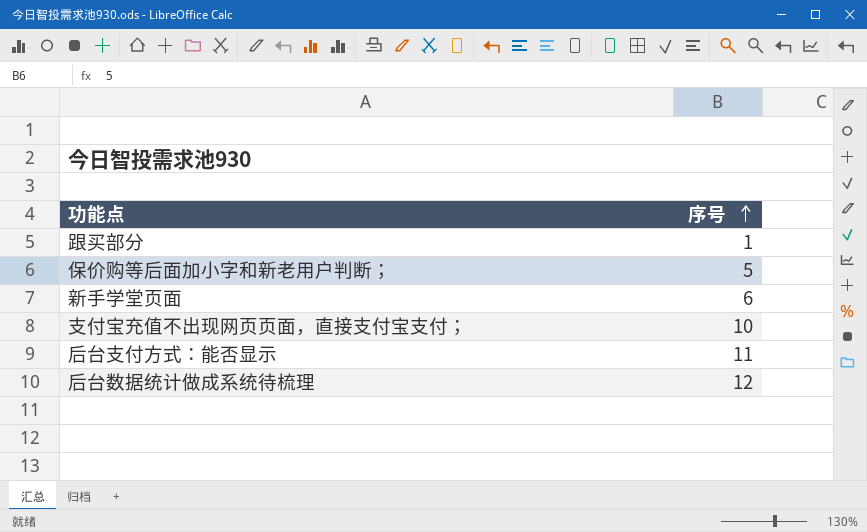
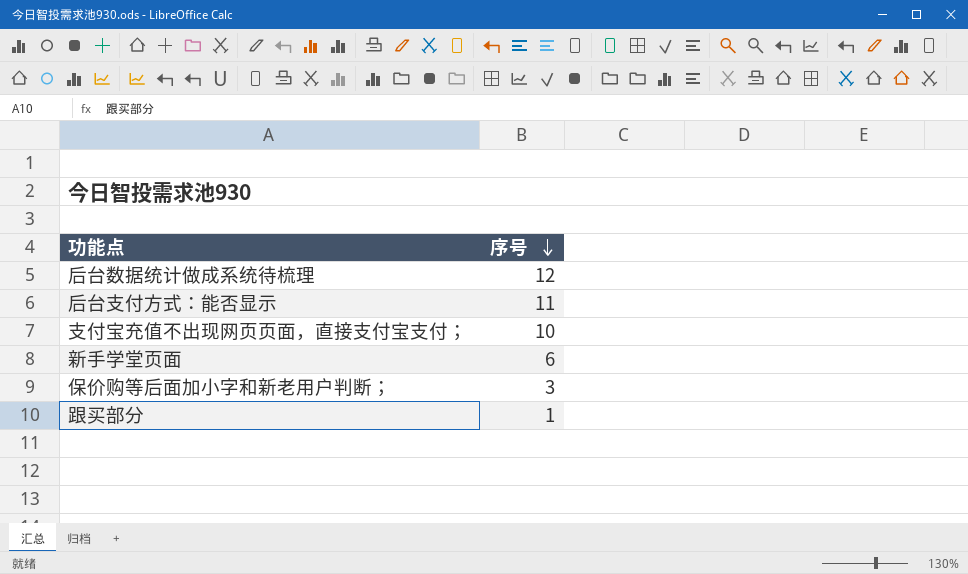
row order: 序号 ascending -> 序号 descending
保价购等后面加小字和新老用户判断； | 序号: 5 -> 3

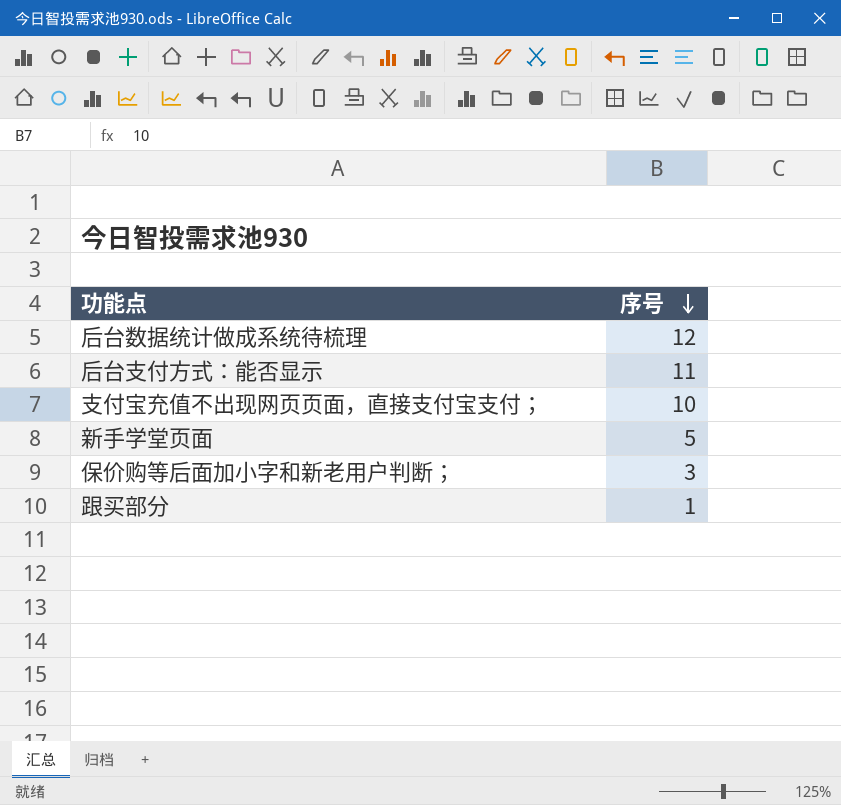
新手学堂页面 | 序号: 6 -> 5

